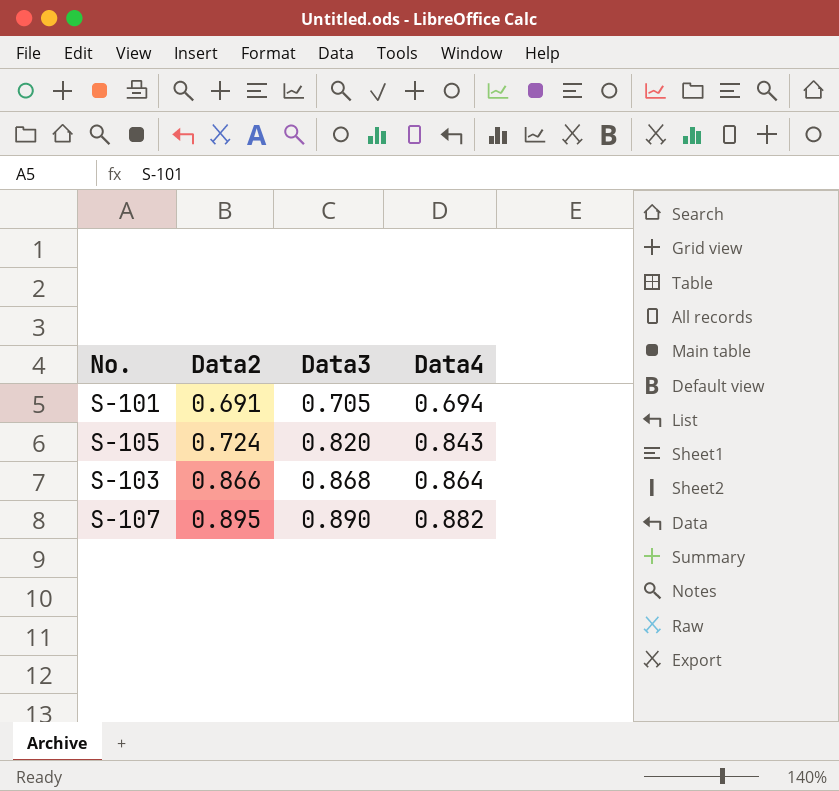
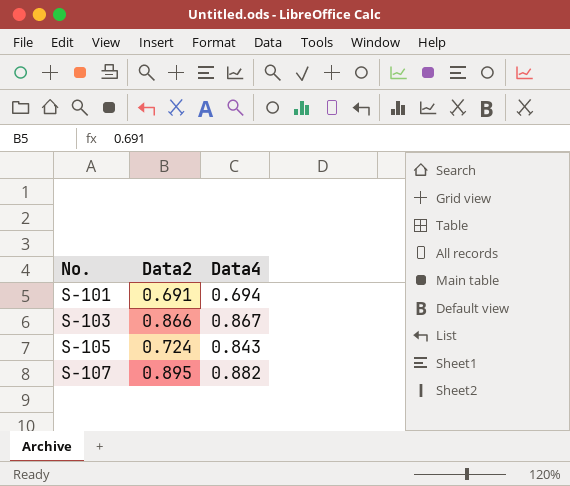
row order: Data2 ascending -> No. ascending
column Data3 | position: 3 -> none
S-103 | Data4: 0.864 -> 0.867

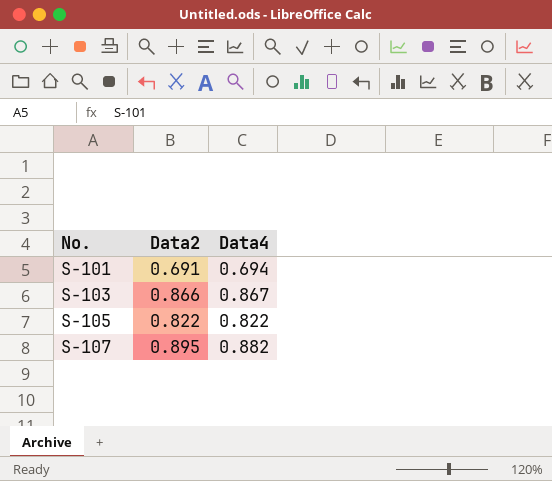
S-105 | Data2: 0.724 -> 0.822
S-105 | Data4: 0.843 -> 0.822

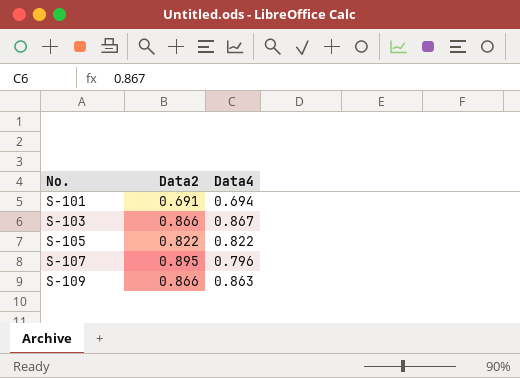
S-107 | Data4: 0.882 -> 0.796
row S-109: none -> 0.866 | 0.863

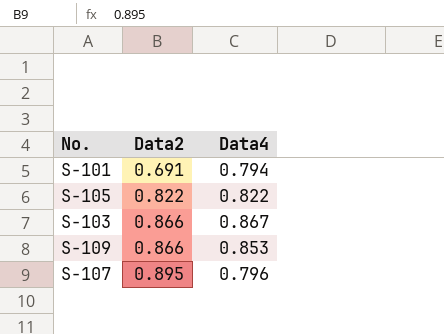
row order: No. ascending -> Data2 ascending
S-101 | Data4: 0.694 -> 0.794
S-109 | Data4: 0.863 -> 0.853

